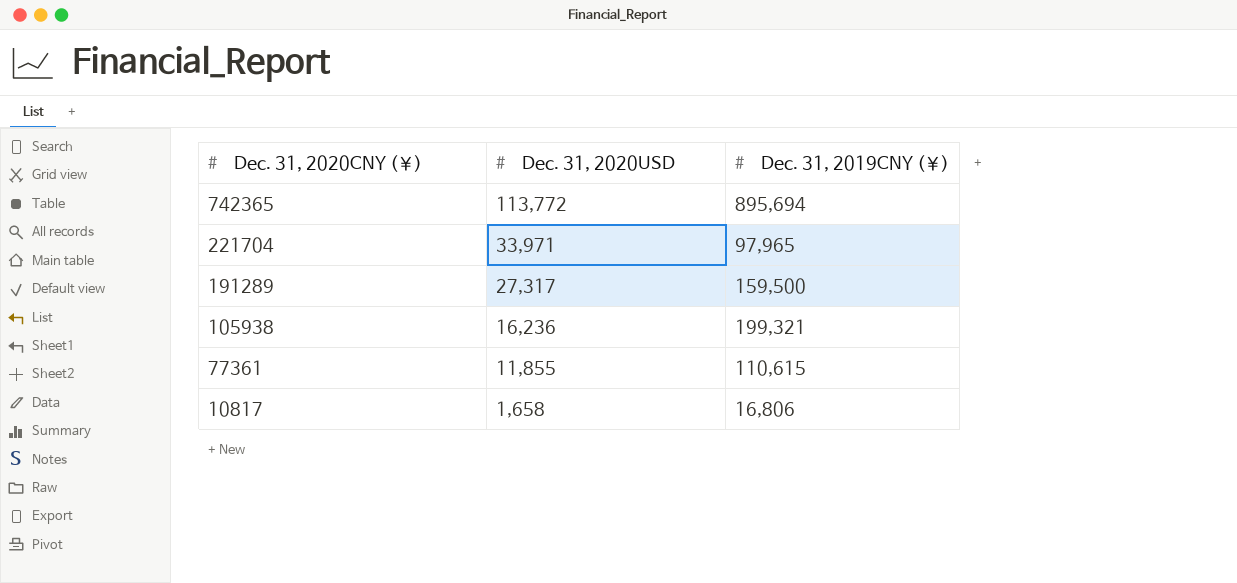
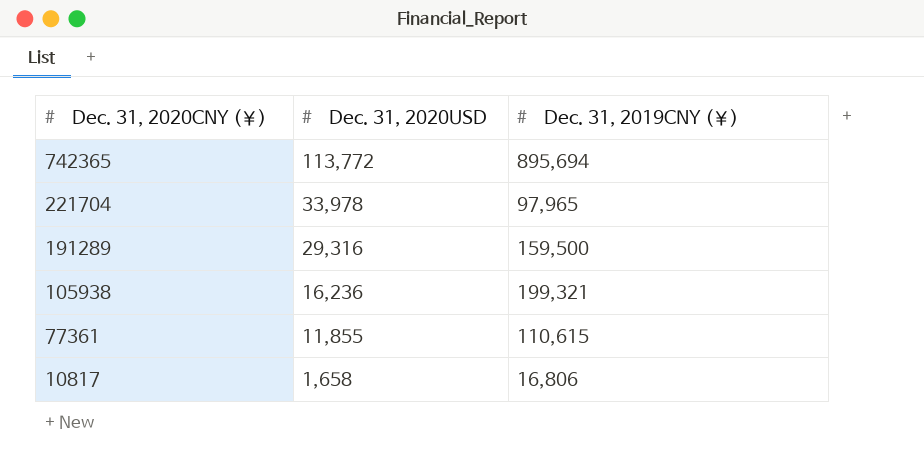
221704 | Dec. 31, 2020USD: 33,971 -> 33,978
191289 | Dec. 31, 2020USD: 27,317 -> 29,316

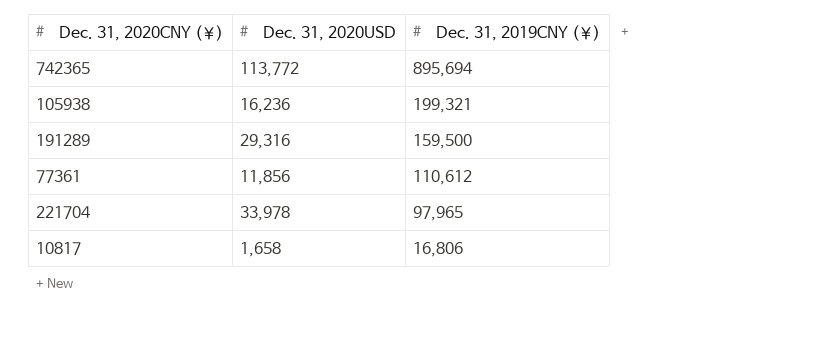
row order: Dec. 31, 2020CNY (¥) descending -> Dec. 31, 2019CNY (¥) descending
77361 | Dec. 31, 2020USD: 11,855 -> 11,856
77361 | Dec. 31, 2019CNY (¥): 110,615 -> 110,612

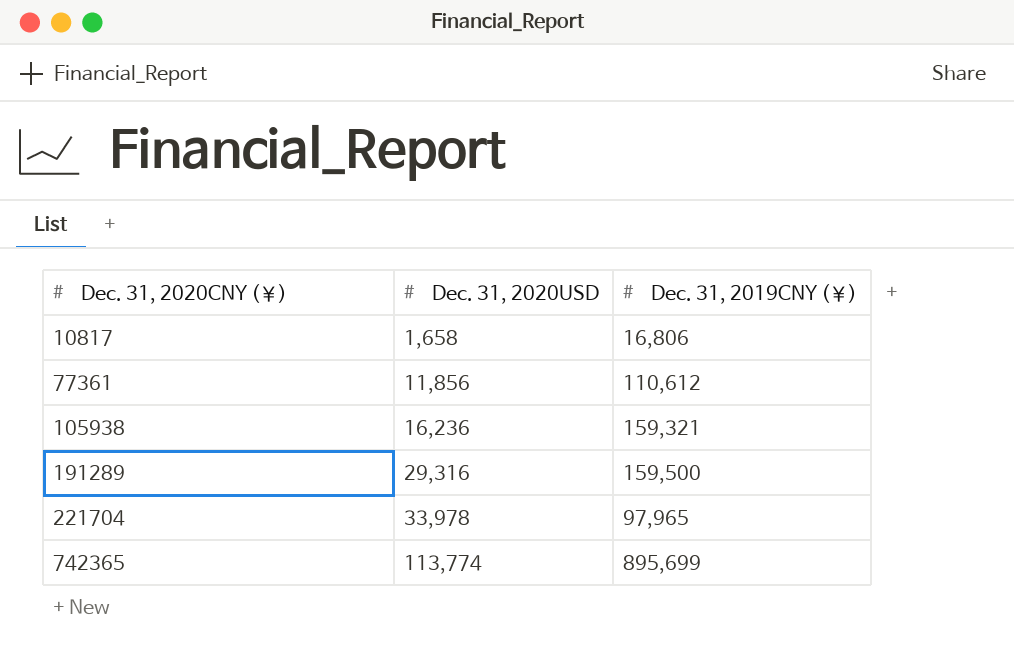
row order: Dec. 31, 2019CNY (¥) descending -> Dec. 31, 2020CNY (¥) ascending
105938 | Dec. 31, 2019CNY (¥): 199,321 -> 159,321
742365 | Dec. 31, 2020USD: 113,772 -> 113,774
742365 | Dec. 31, 2019CNY (¥): 895,694 -> 895,699

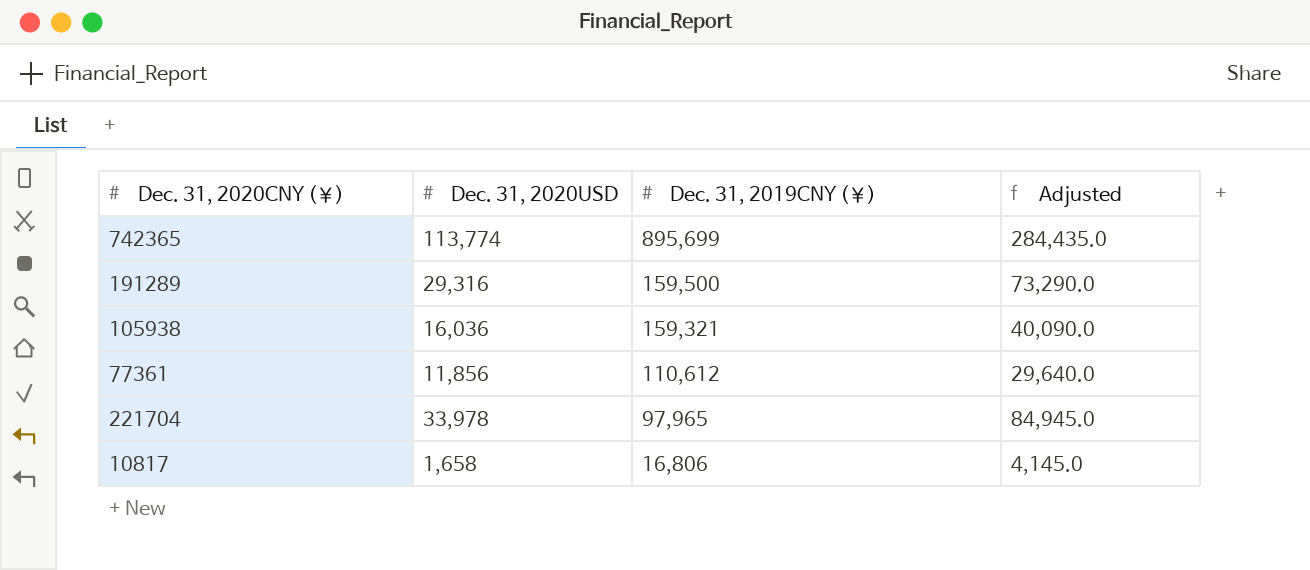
row order: Dec. 31, 2020CNY (¥) ascending -> Dec. 31, 2019CNY (¥) descending
column Adjusted | formula: none -> [Dec. 31, 2020USD] * 2.5
105938 | Dec. 31, 2020USD: 16,236 -> 16,036

